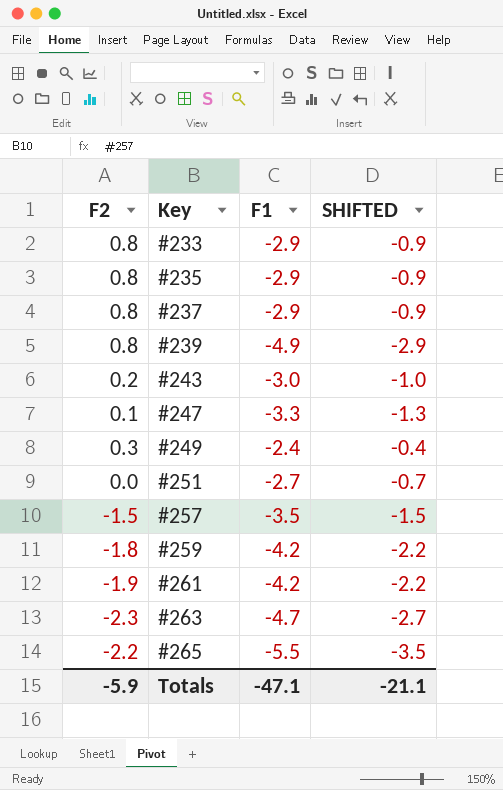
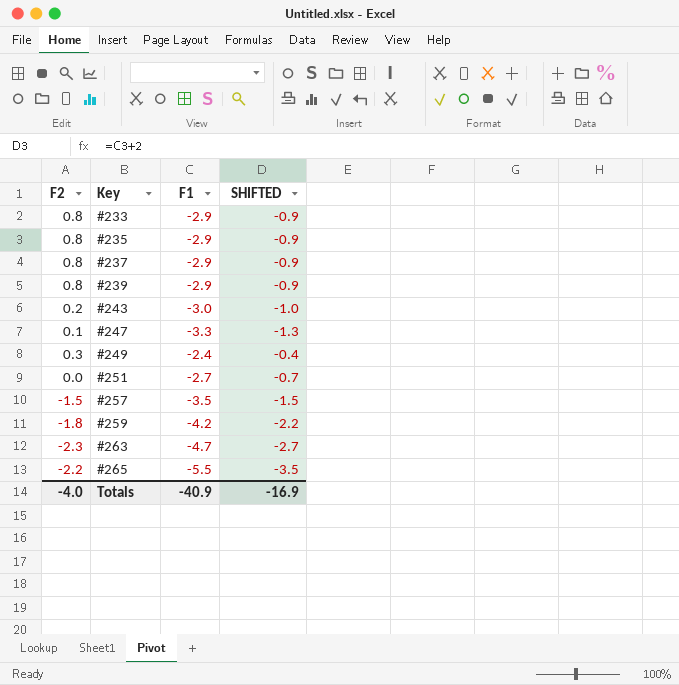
row #261: -1.9 | -4.2 | -2.2 -> none
#239 | F1: -4.9 -> -2.9
#239 | SHIFTED: -2.9 -> -0.9
Totals | F2: -5.9 -> -4.0
Totals | F1: -47.1 -> -40.9
Totals | SHIFTED: -21.1 -> -16.9

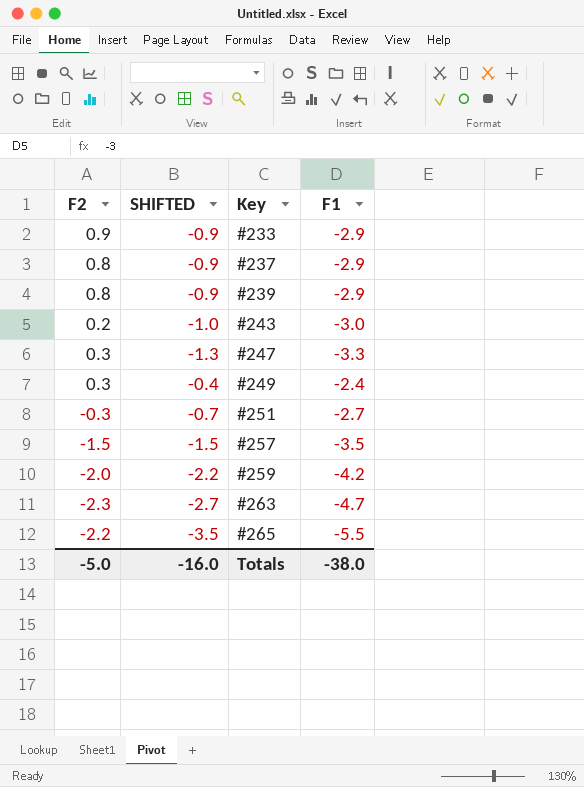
column SHIFTED | position: 4 -> 2
row #235: 0.8 | -2.9 | -0.9 -> none
#233 | F2: 0.8 -> 0.9
#247 | F2: 0.1 -> 0.3
#251 | F2: 0.0 -> -0.3
#259 | F2: -1.8 -> -2.0
Totals | F2: -4.0 -> -5.0
Totals | SHIFTED: -16.9 -> -16.0
Totals | F1: -40.9 -> -38.0

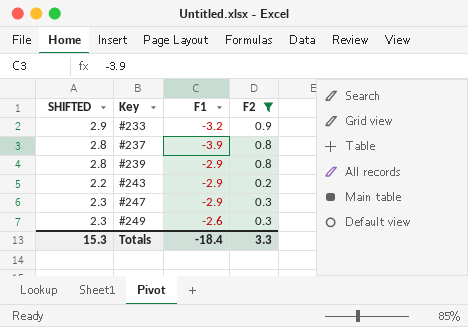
filter: none -> F2 >= 0.2
column SHIFTED | formula: [F1] + 2 -> [F2] + 2
column F2 | position: 1 -> 4
#233 | F1: -2.9 -> -3.2
#237 | F1: -2.9 -> -3.9
#243 | F1: -3.0 -> -2.9
#247 | F1: -3.3 -> -2.9
#249 | F1: -2.4 -> -2.6
Totals | SHIFTED: -16.0 -> 15.3
Totals | F1: -38.0 -> -18.4
Totals | F2: -5.0 -> 3.3

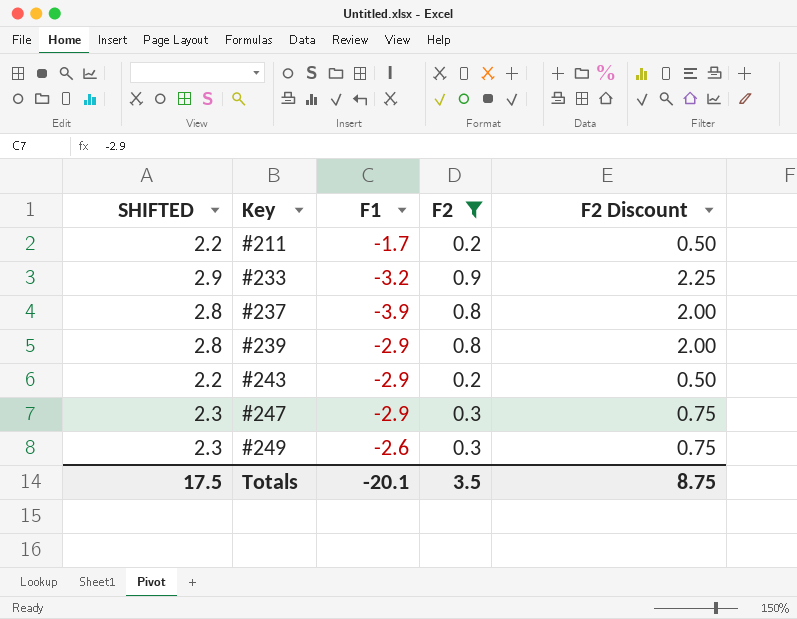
column F2 Discount | formula: none -> [F2] * 2.5
row #211: none -> 2.2 | -1.7 | 0.2 | 0.50
Totals | SHIFTED: 15.3 -> 17.5
Totals | F1: -18.4 -> -20.1
Totals | F2: 3.3 -> 3.5

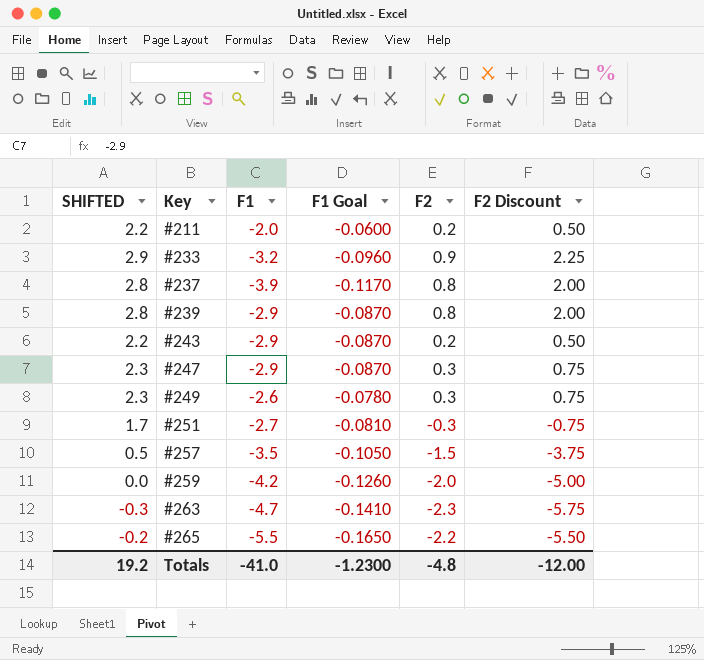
filter: F2 >= 0.2 -> none
column F1 Goal | formula: none -> [F1] * 0.03
#211 | F1: -1.7 -> -2.0
Totals | SHIFTED: 17.5 -> 19.2
Totals | F1: -20.1 -> -41.0
Totals | F2: 3.5 -> -4.8
Totals | F2 Discount: 8.75 -> -12.00

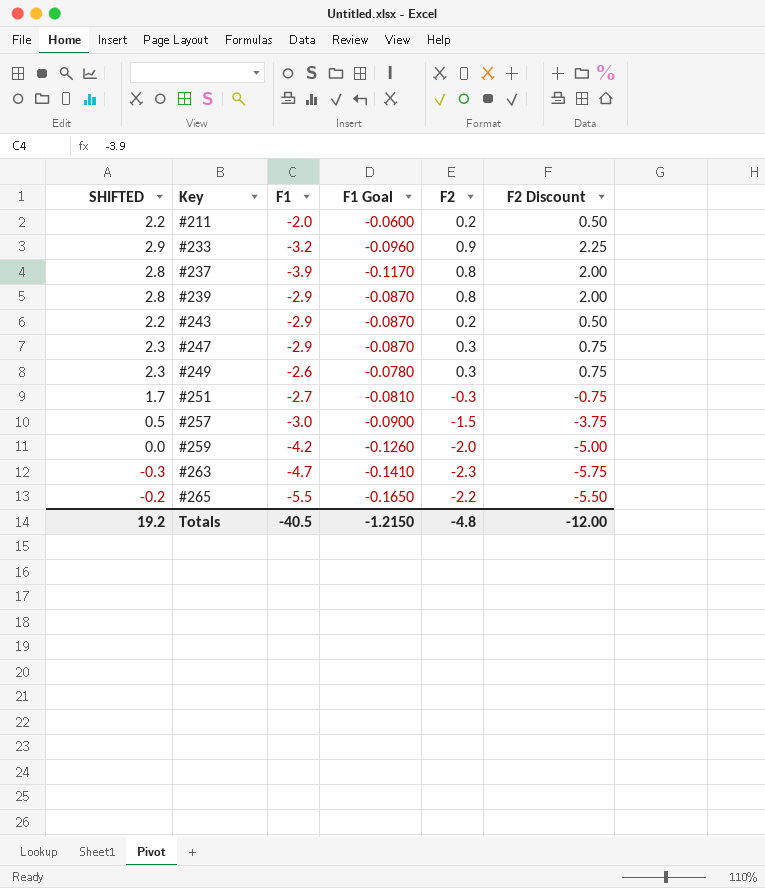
#257 | F1: -3.5 -> -3.0
#257 | F1 Goal: -0.1050 -> -0.0900
Totals | F1: -41.0 -> -40.5
Totals | F1 Goal: -1.2300 -> -1.2150

